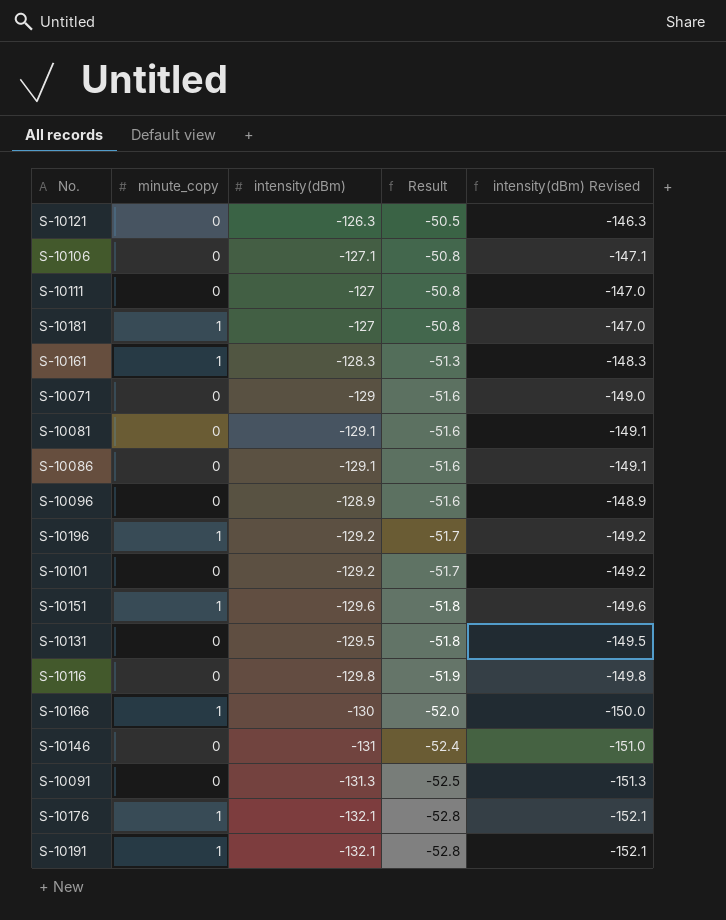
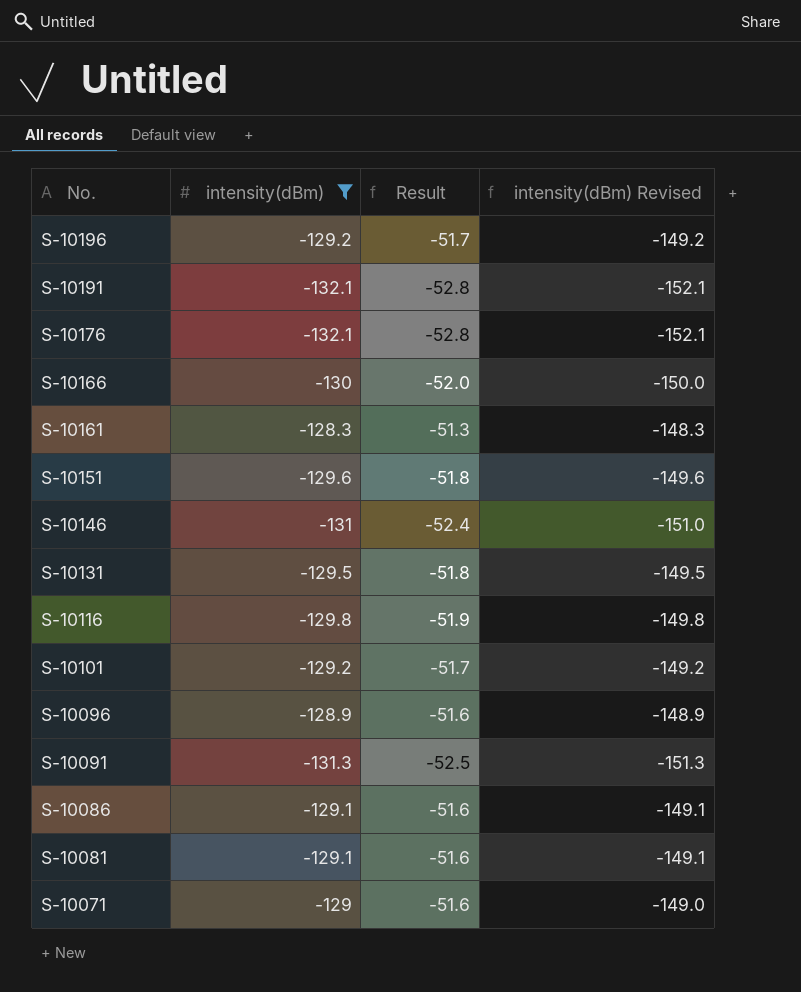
filter: none -> intensity(dBm) <= -128.3
row order: Result descending -> No. descending
column minute_copy | position: 2 -> none

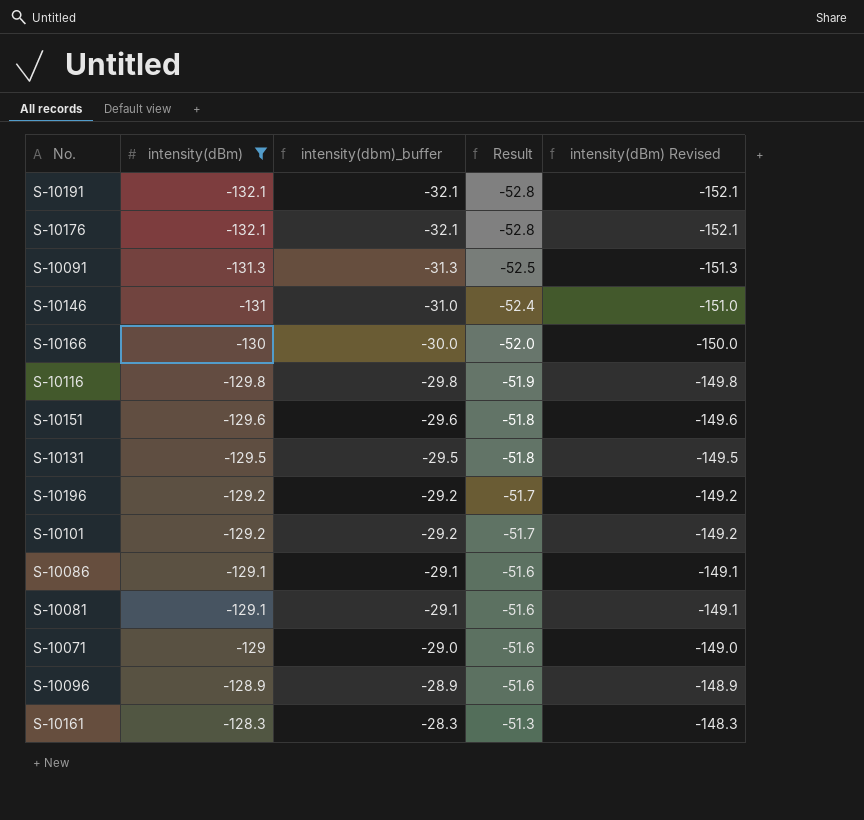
row order: No. descending -> intensity(dBm) ascending
column intensity(dbm)_buffer | formula: none -> [intensity(dBm)] + 100

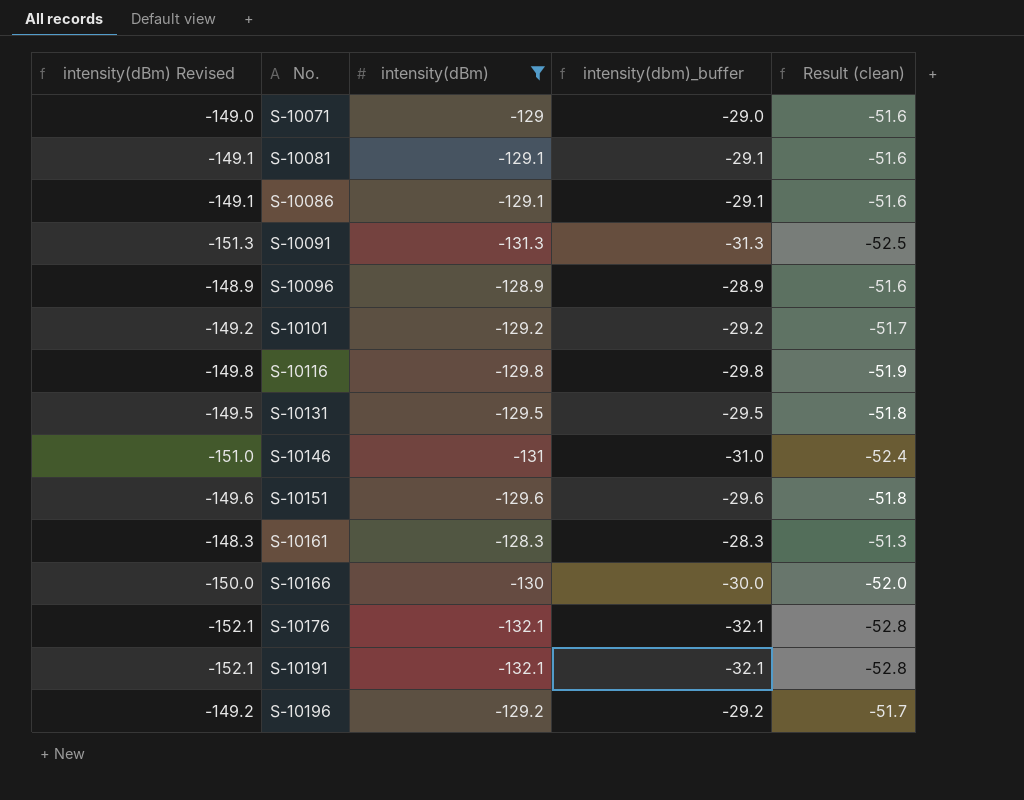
row order: intensity(dBm) ascending -> No. ascending
column intensity(dBm) Revised | position: 5 -> 1
column name: Result -> Result (clean)

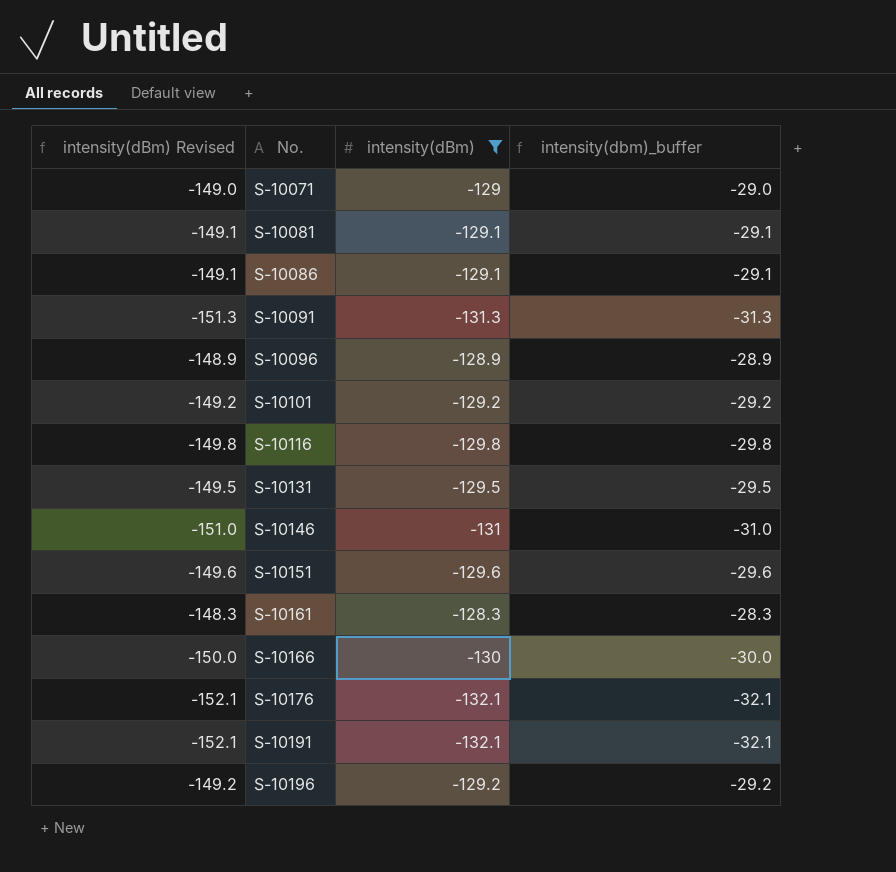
column Result (clean) | formula: [intensity(dBm)] * 0.4 -> none

